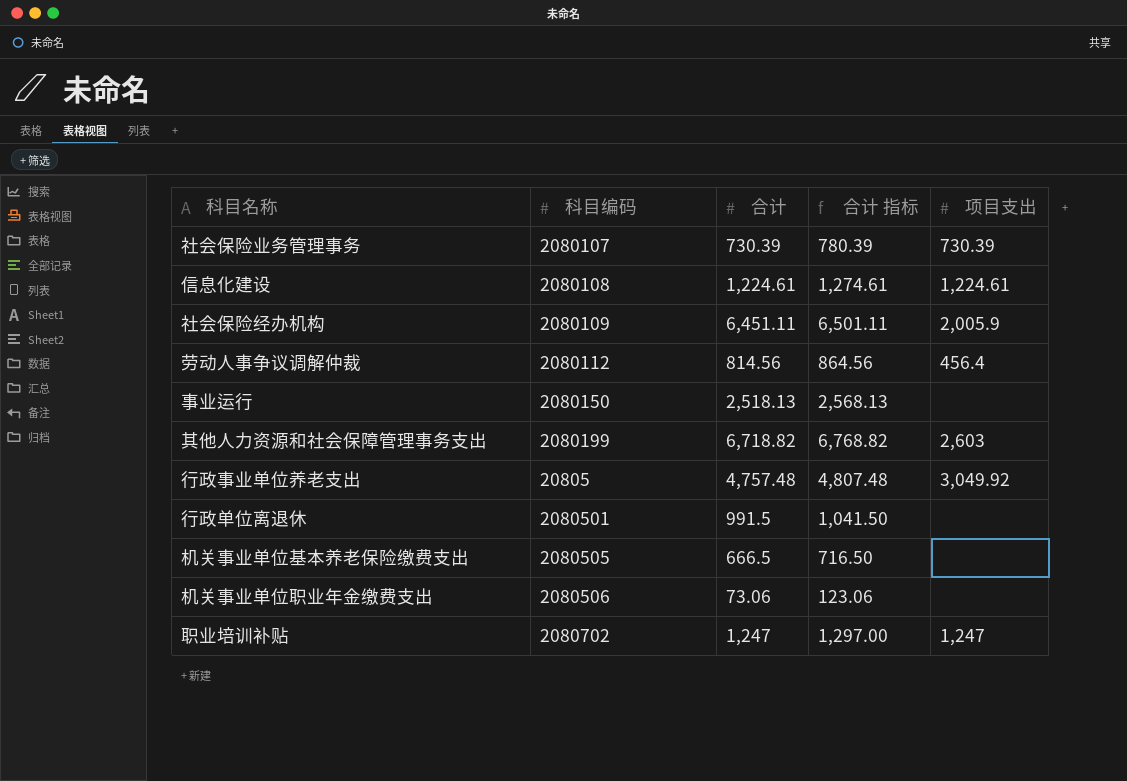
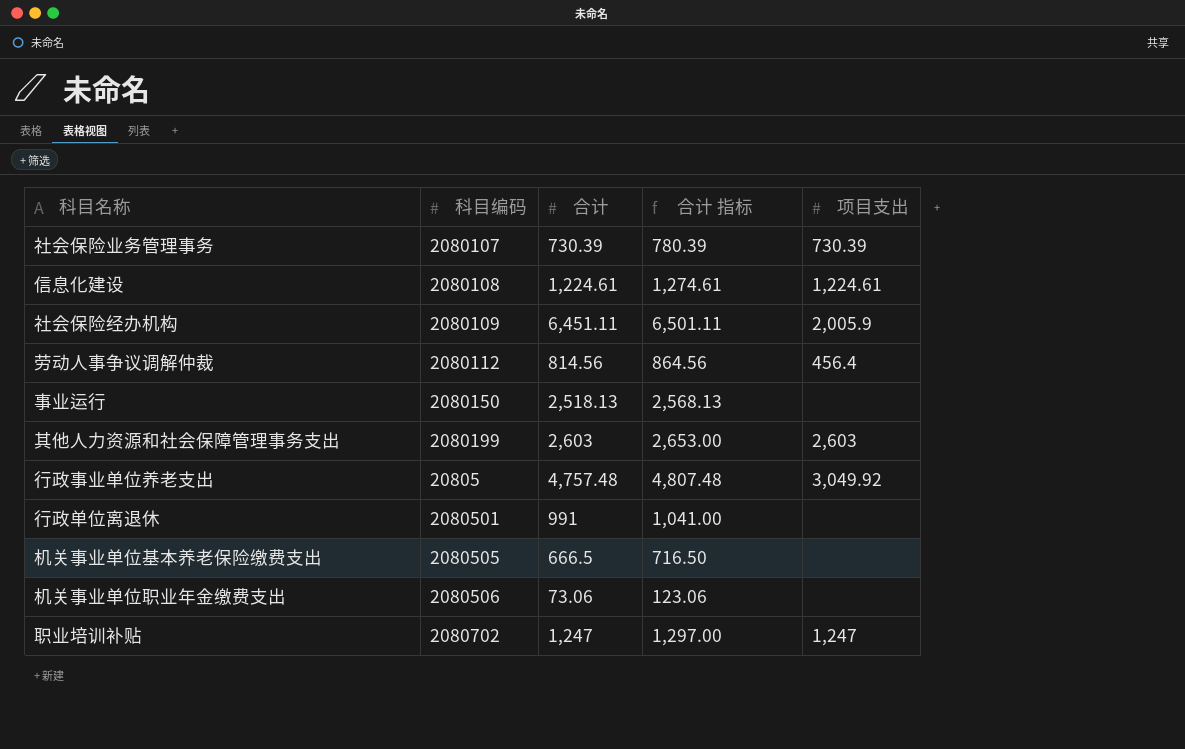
其他人力资源和社会保障管理事务支出 | 合计: 6,718.82 -> 2,603
其他人力资源和社会保障管理事务支出 | 合计 指标: 6,768.82 -> 2,653.00
行政单位离退休 | 合计: 991.5 -> 991
行政单位离退休 | 合计 指标: 1,041.50 -> 1,041.00

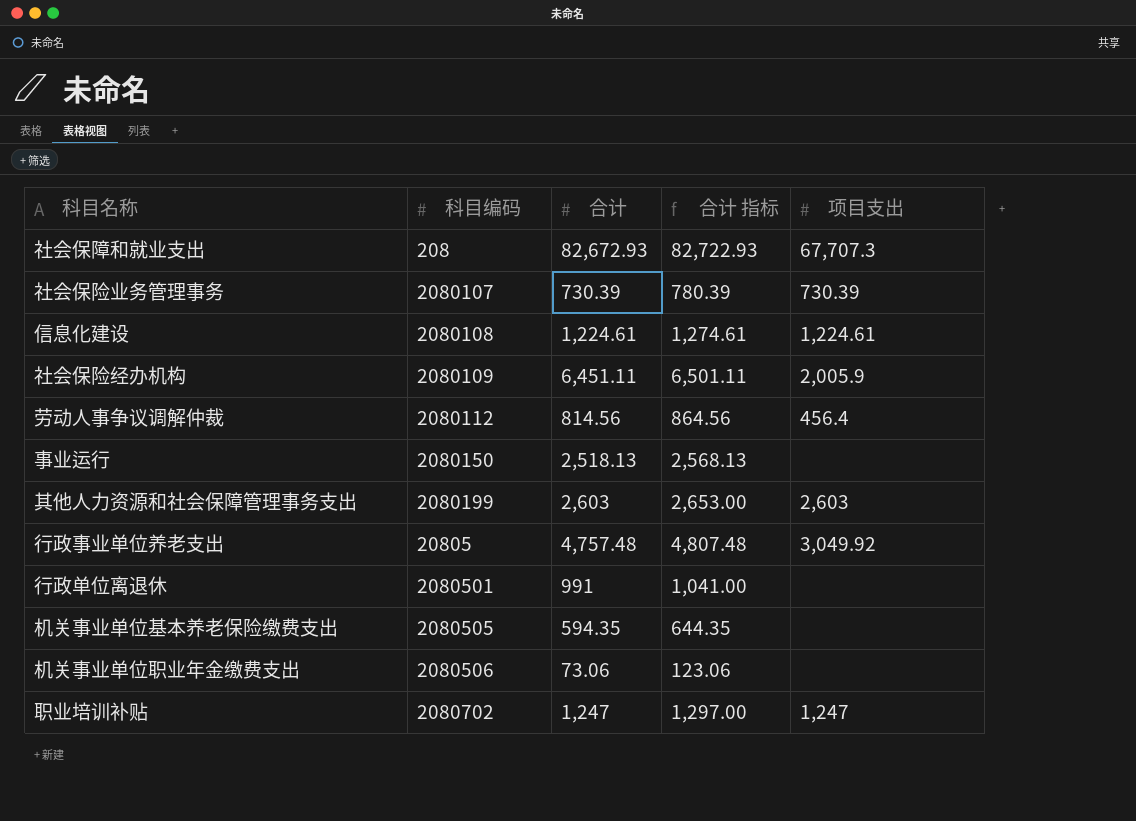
row 社会保障和就业支出: none -> 208 | 82,672.93 | 82,722.93 | 67,707.3
机关事业单位基本养老保险缴费支出 | 合计: 666.5 -> 594.35
机关事业单位基本养老保险缴费支出 | 合计 指标: 716.50 -> 644.35

